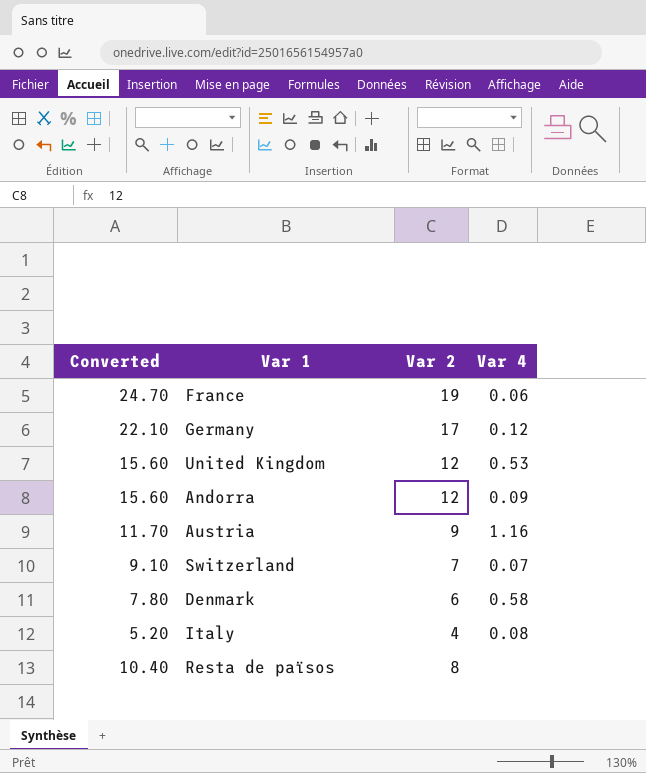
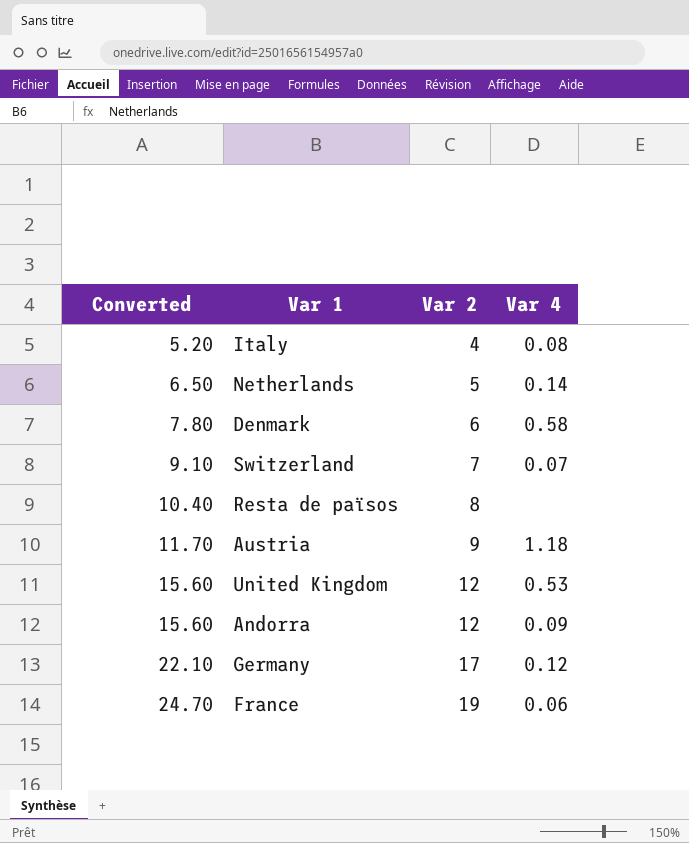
row order: none -> Converted ascending
row Netherlands: none -> 6.50 | 5 | 0.14
Austria | Var 4: 1.16 -> 1.18

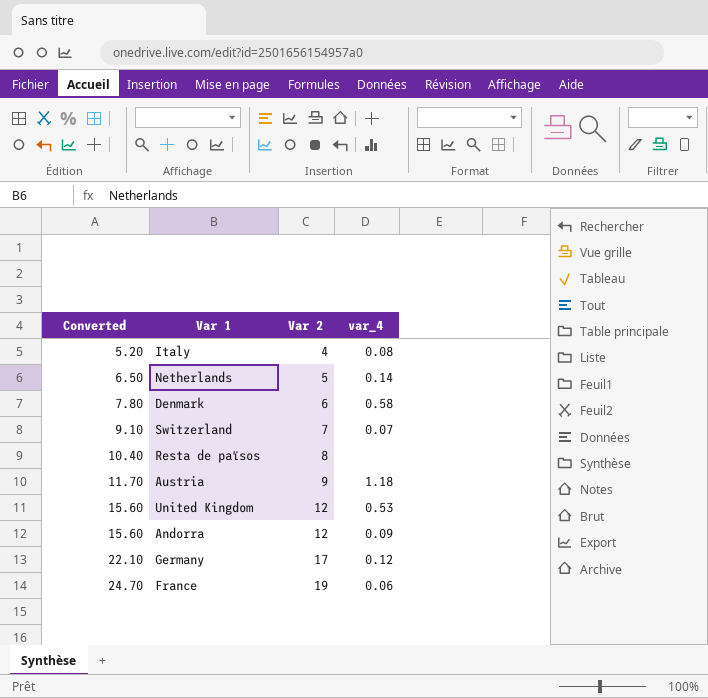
column name: Var 4 -> var_4

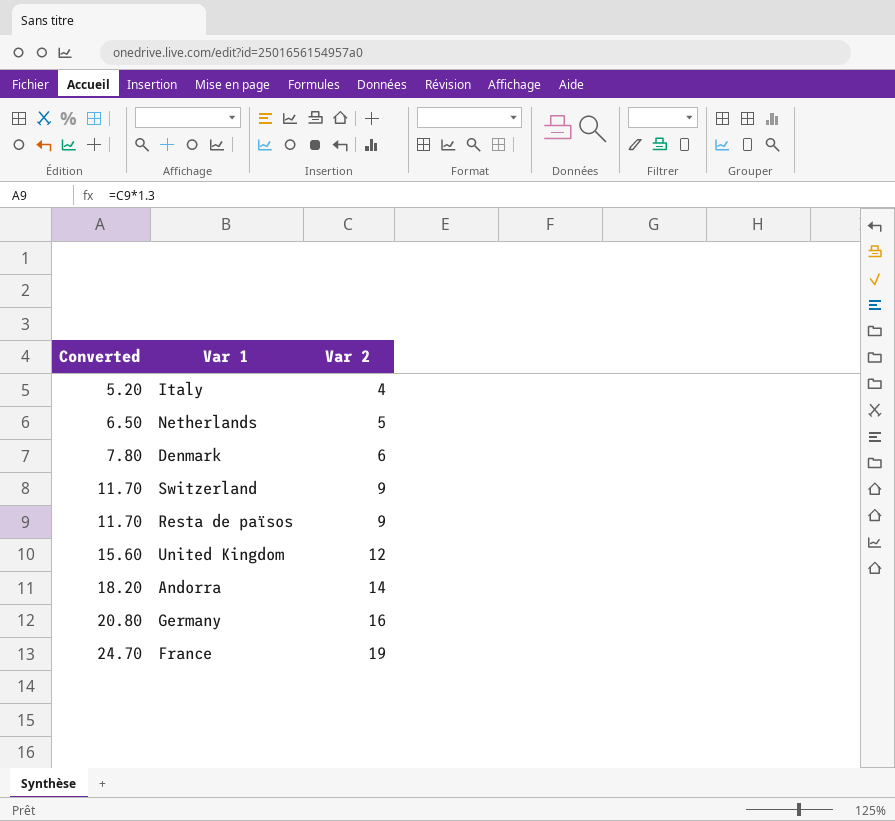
column var_4 | position: 4 -> none
row Austria: 11.70 | 9 | 1.18 -> none
Switzerland | Converted: 9.10 -> 11.70
Switzerland | Var 2: 7 -> 9
Resta de països | Converted: 10.40 -> 11.70
Resta de països | Var 2: 8 -> 9
Andorra | Converted: 15.60 -> 18.20
Andorra | Var 2: 12 -> 14
Germany | Converted: 22.10 -> 20.80
Germany | Var 2: 17 -> 16

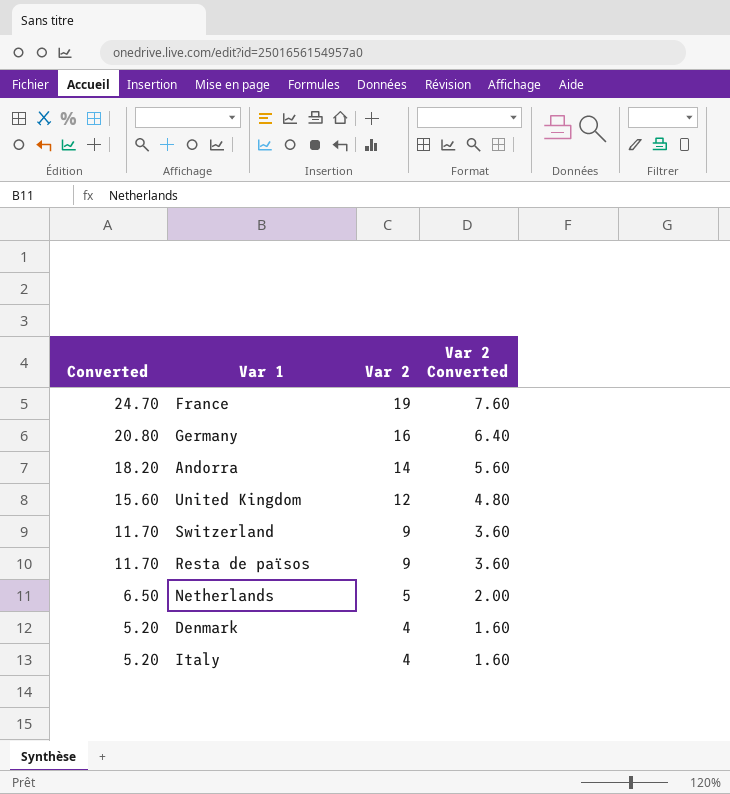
row order: Converted ascending -> Converted descending
column Var 2 Converted | formula: none -> [Var 2] * 0.4
Denmark | Converted: 7.80 -> 5.20
Denmark | Var 2: 6 -> 4

